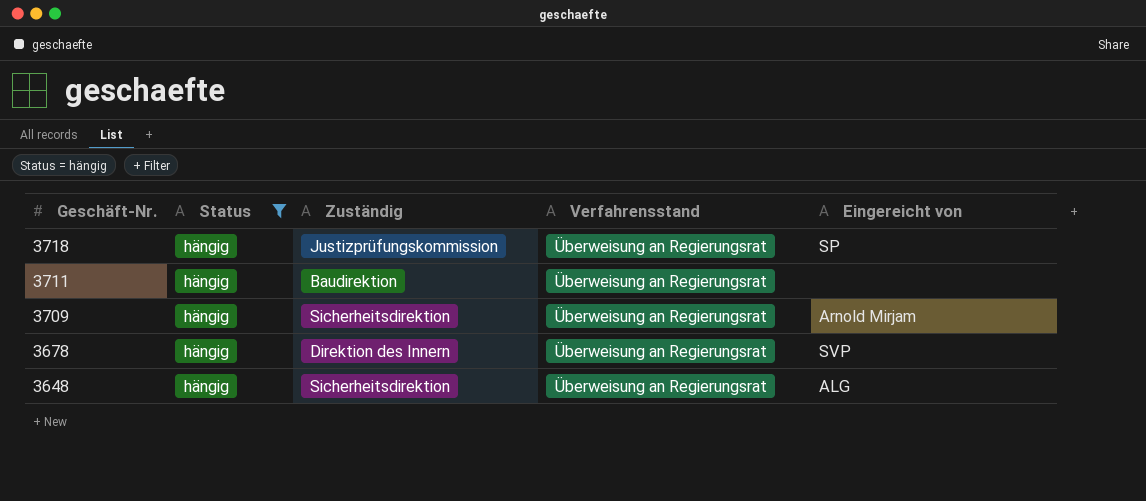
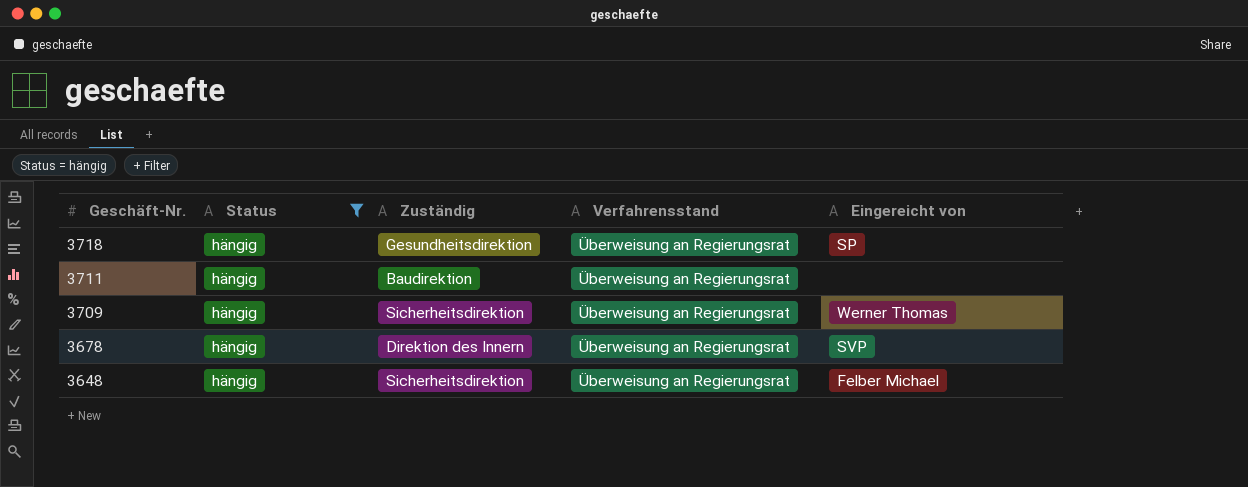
3718 | Zuständig: Justizprüfungskommission -> Gesundheitsdirektion
3709 | Eingereicht von: Arnold Mirjam -> Werner Thomas
3648 | Eingereicht von: ALG -> Felber Michael

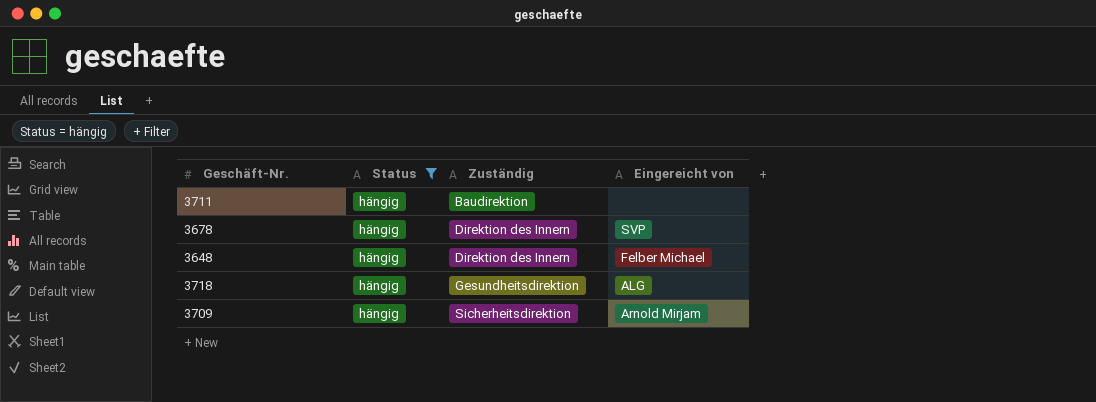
row order: Geschäft-Nr. descending -> Zuständig ascending
column Verfahrensstand | position: 4 -> none
3648 | Zuständig: Sicherheitsdirektion -> Direktion des Innern
3718 | Eingereicht von: SP -> ALG
3709 | Eingereicht von: Werner Thomas -> Arnold Mirjam

